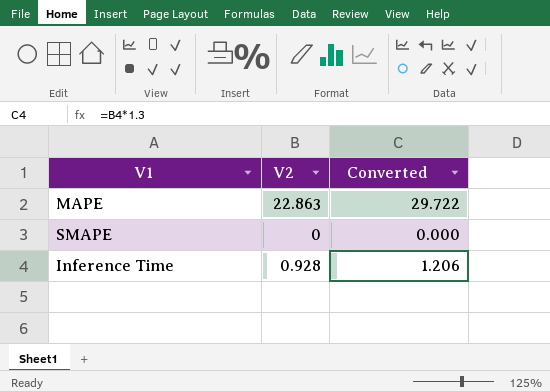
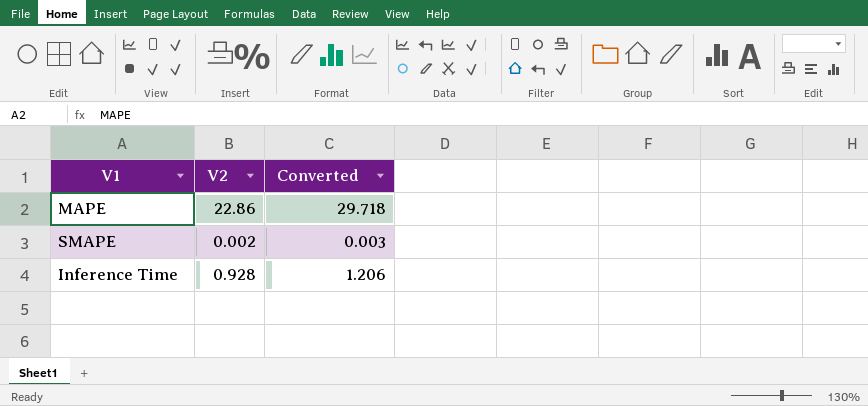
MAPE | V2: 22.863 -> 22.86
MAPE | Converted: 29.722 -> 29.718
SMAPE | V2: 0 -> 0.002
SMAPE | Converted: 0.000 -> 0.003

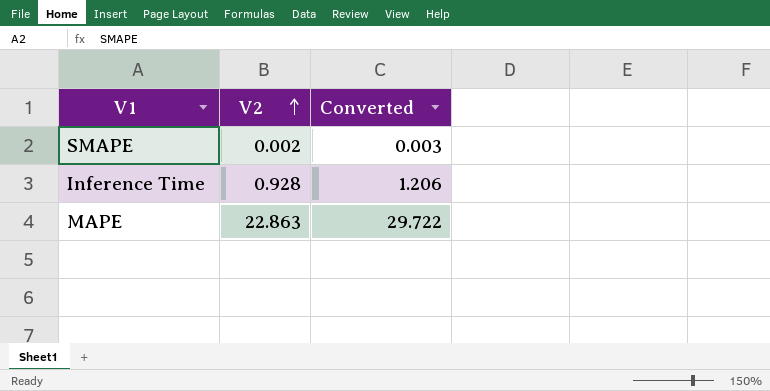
row order: none -> V2 ascending
MAPE | V2: 22.86 -> 22.863
MAPE | Converted: 29.718 -> 29.722

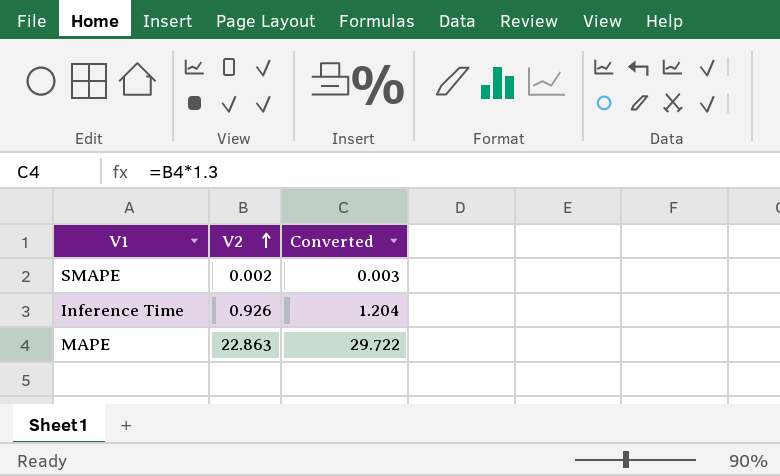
Inference Time | V2: 0.928 -> 0.926
Inference Time | Converted: 1.206 -> 1.204

